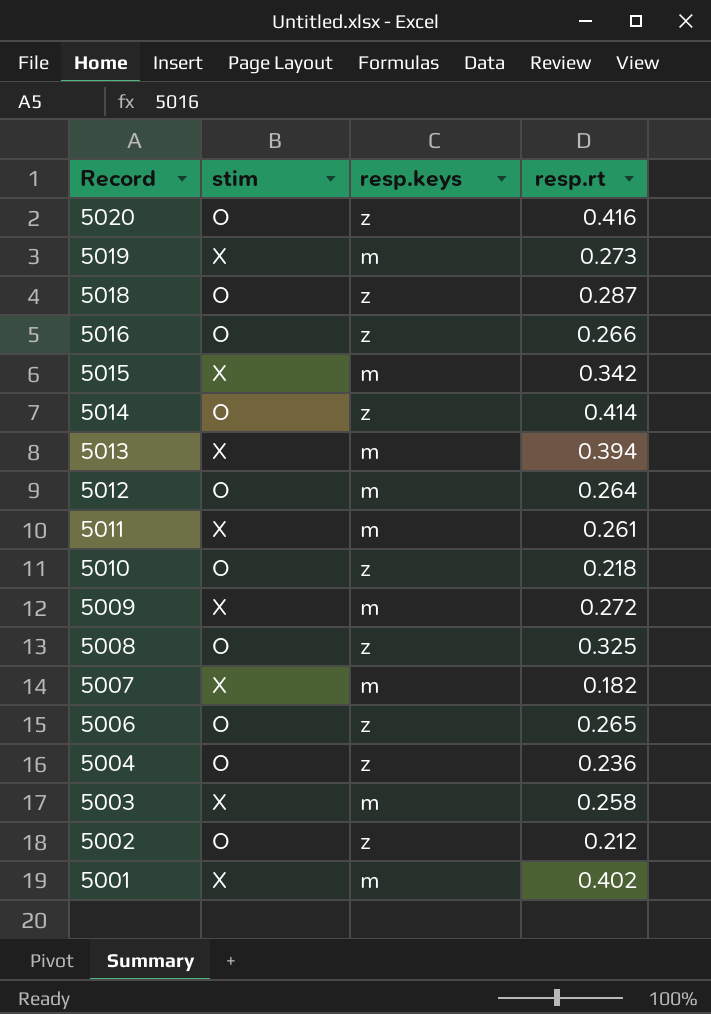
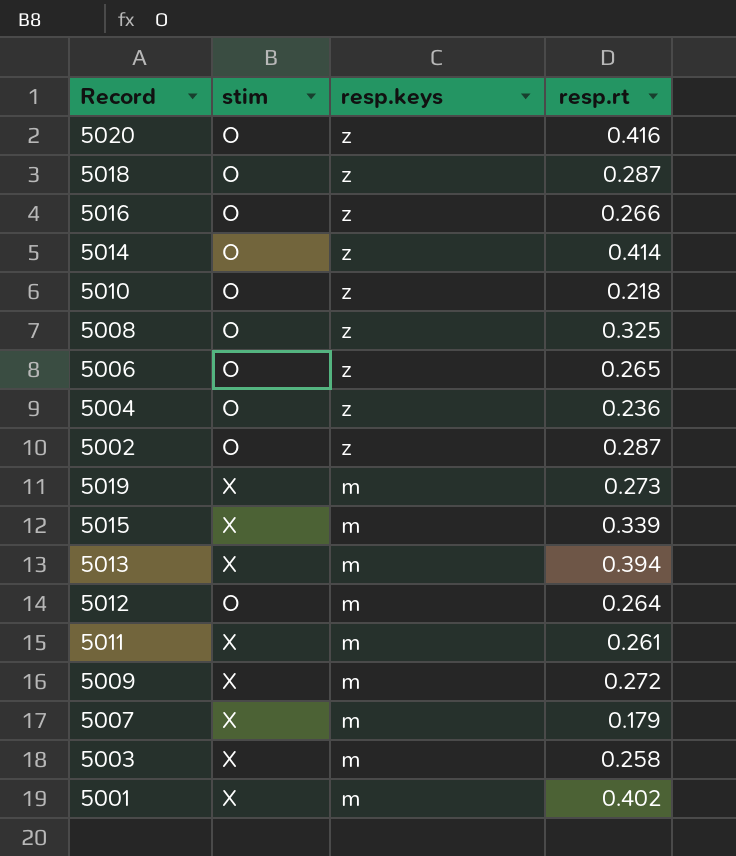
row order: Record descending -> resp.keys descending
5002 | resp.rt: 0.212 -> 0.287
5015 | resp.rt: 0.342 -> 0.339
5007 | resp.rt: 0.182 -> 0.179

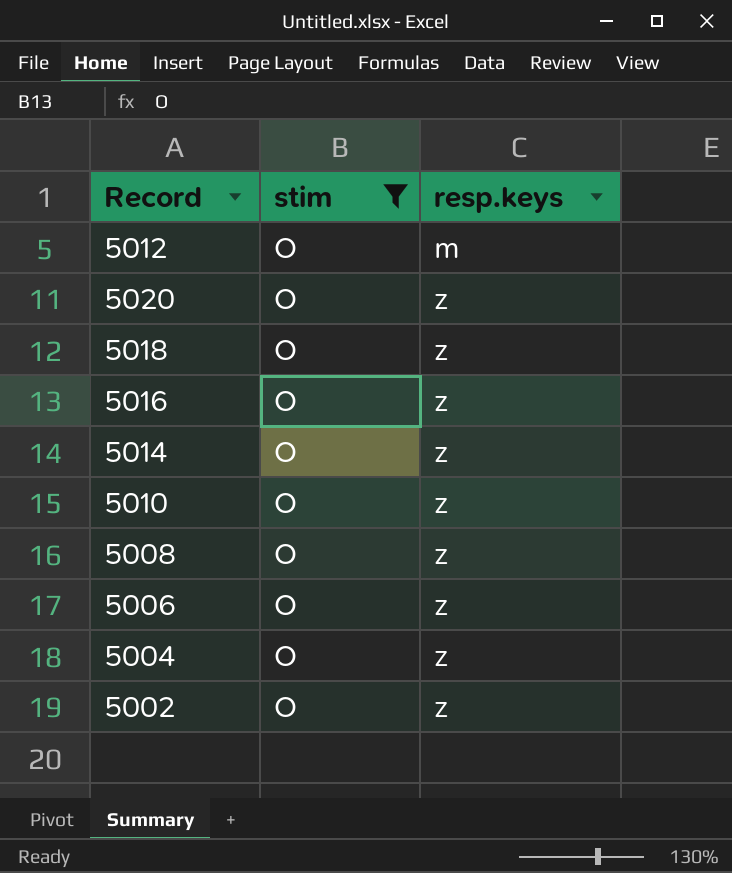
filter: none -> stim = O
row order: resp.keys descending -> resp.keys ascending
column resp.rt | position: 4 -> none

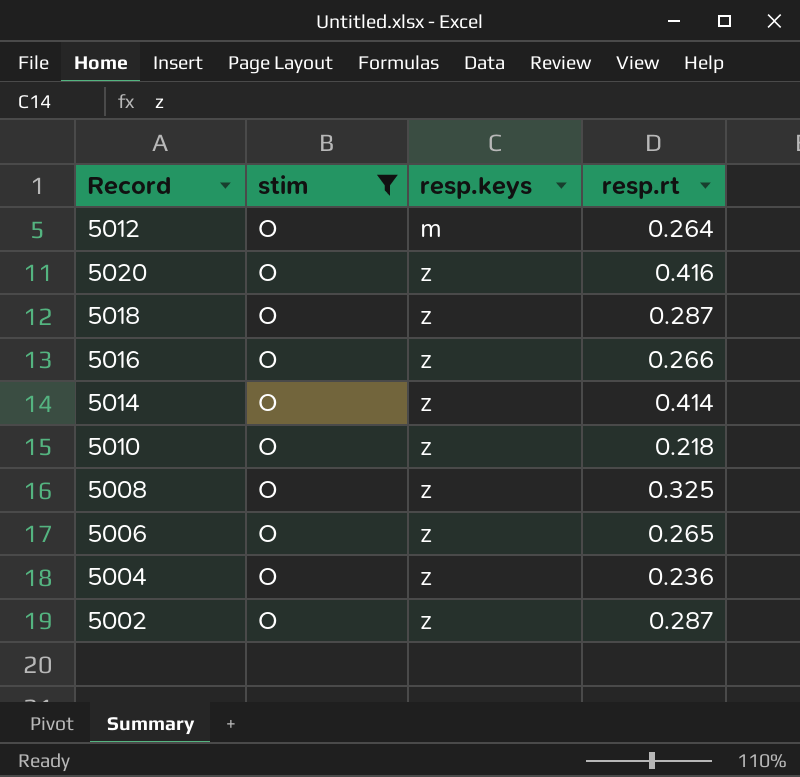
column resp.rt | position: none -> 4

